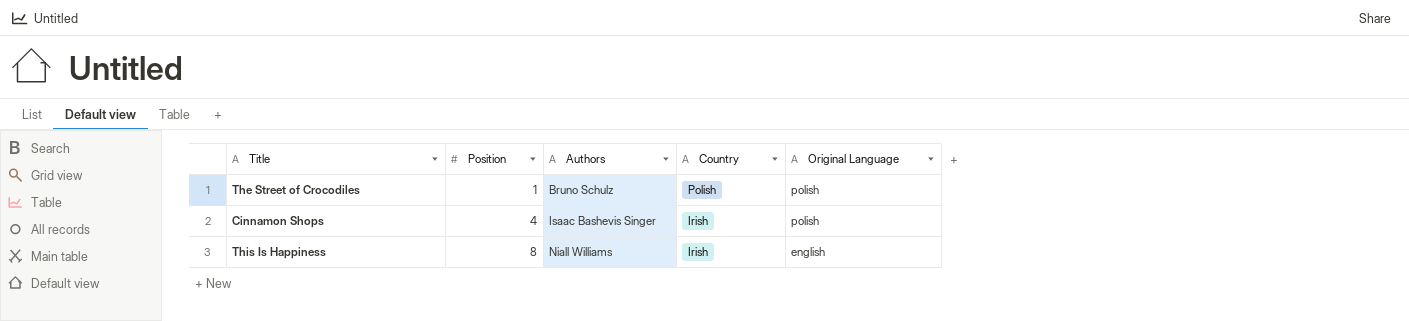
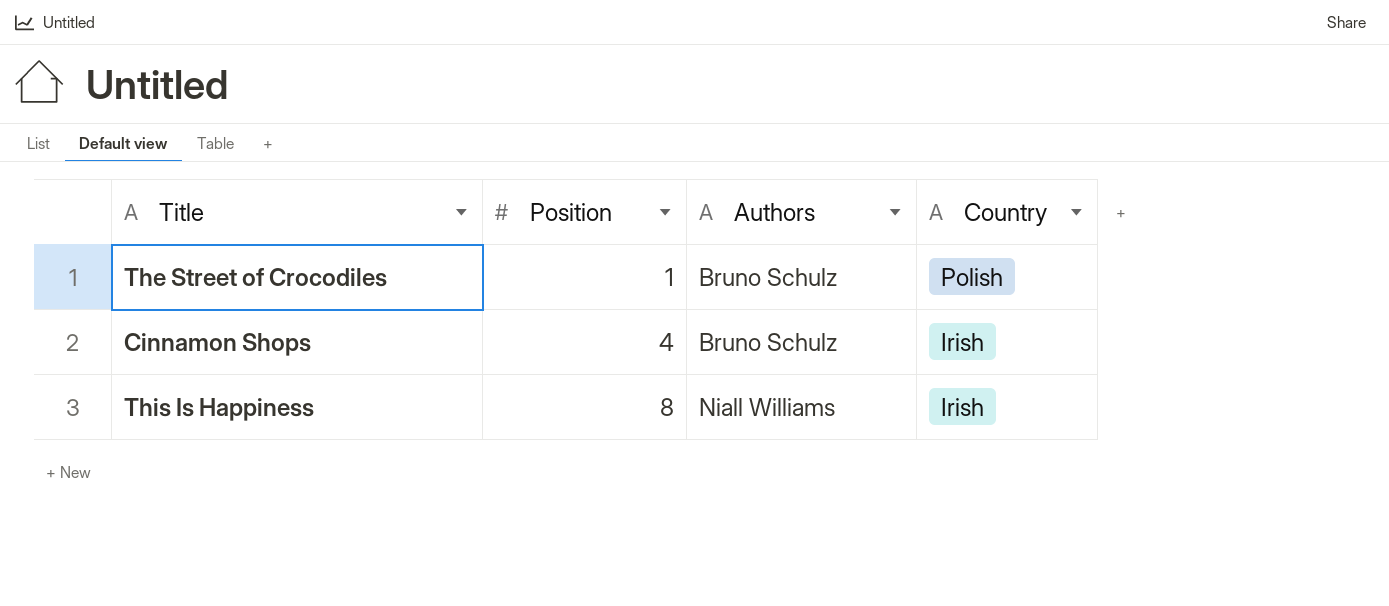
column Original Language | position: 5 -> none
Cinnamon Shops | Authors: Isaac Bashevis Singer -> Bruno Schulz

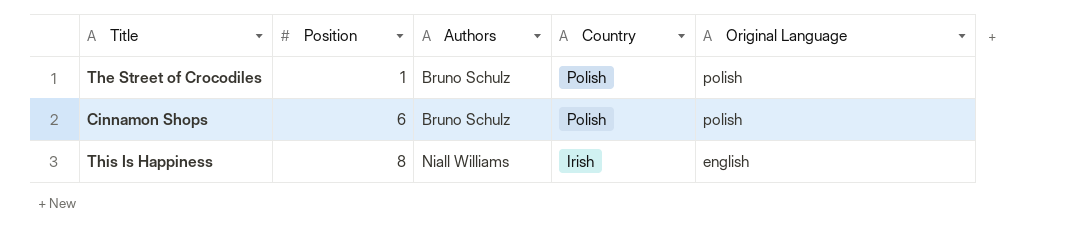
column Original Language | position: none -> 5
Cinnamon Shops | Position: 4 -> 6
Cinnamon Shops | Country: Irish -> Polish

